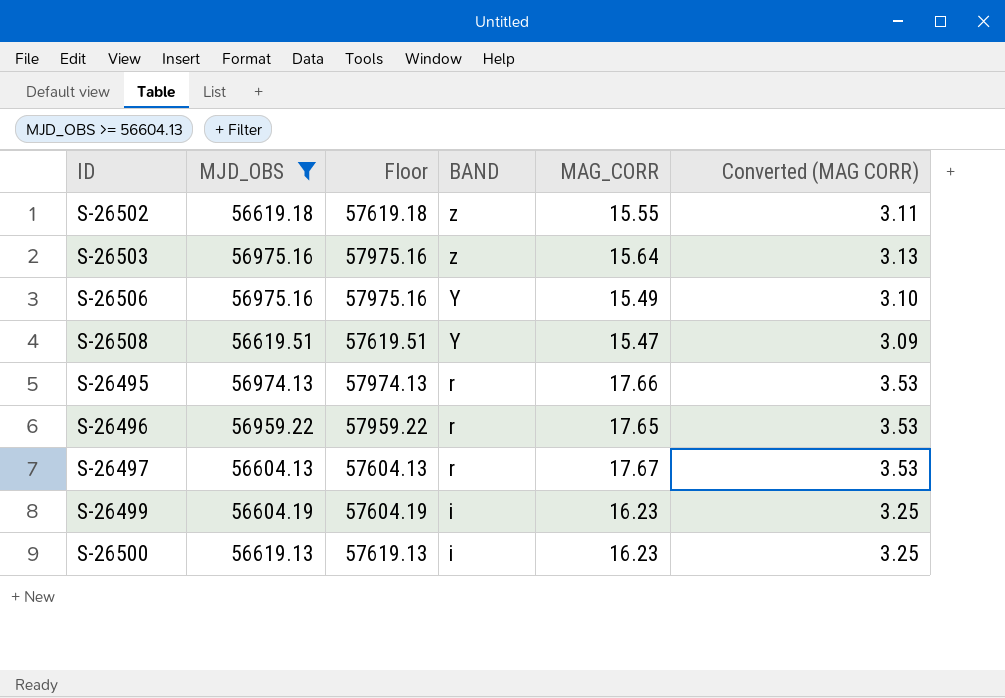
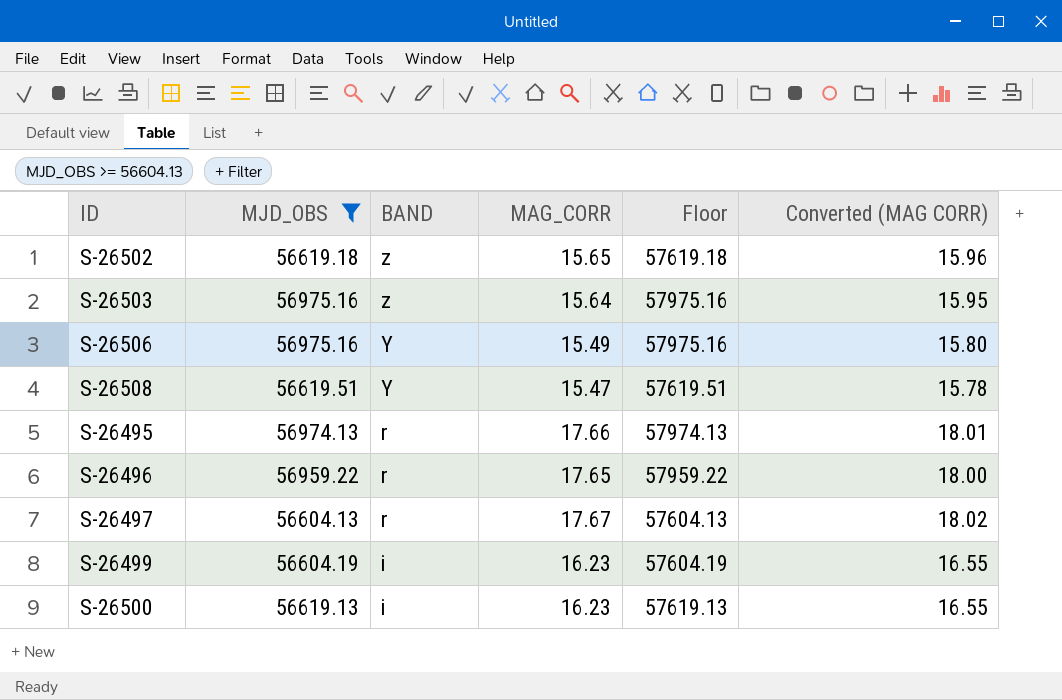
column Floor | position: 3 -> 5
column Converted (MAG CORR) | formula: [MAG_CORR] * 0.2 -> [MAG_CORR] * 1.02
S-26502 | MAG_CORR: 15.55 -> 15.65

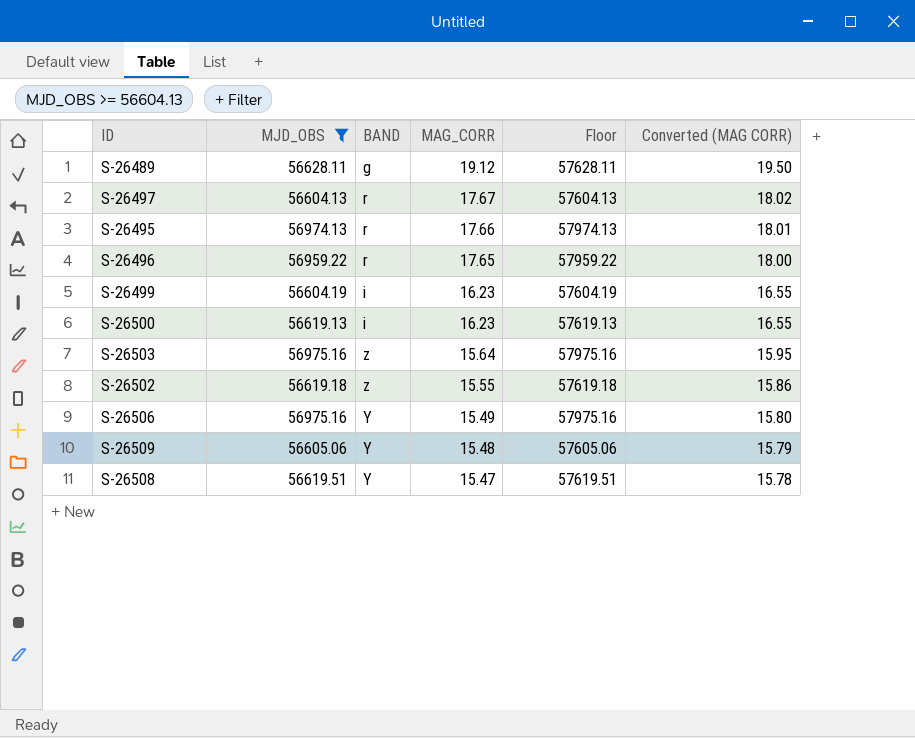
row order: BAND descending -> MAG_CORR descending
row S-26489: none -> 56628.11 | g | 19.12 | 57628.11 | 19.50
S-26502 | MAG_CORR: 15.65 -> 15.55
S-26502 | Converted (MAG CORR): 15.96 -> 15.86
row S-26509: none -> 56605.06 | Y | 15.48 | 57605.06 | 15.79

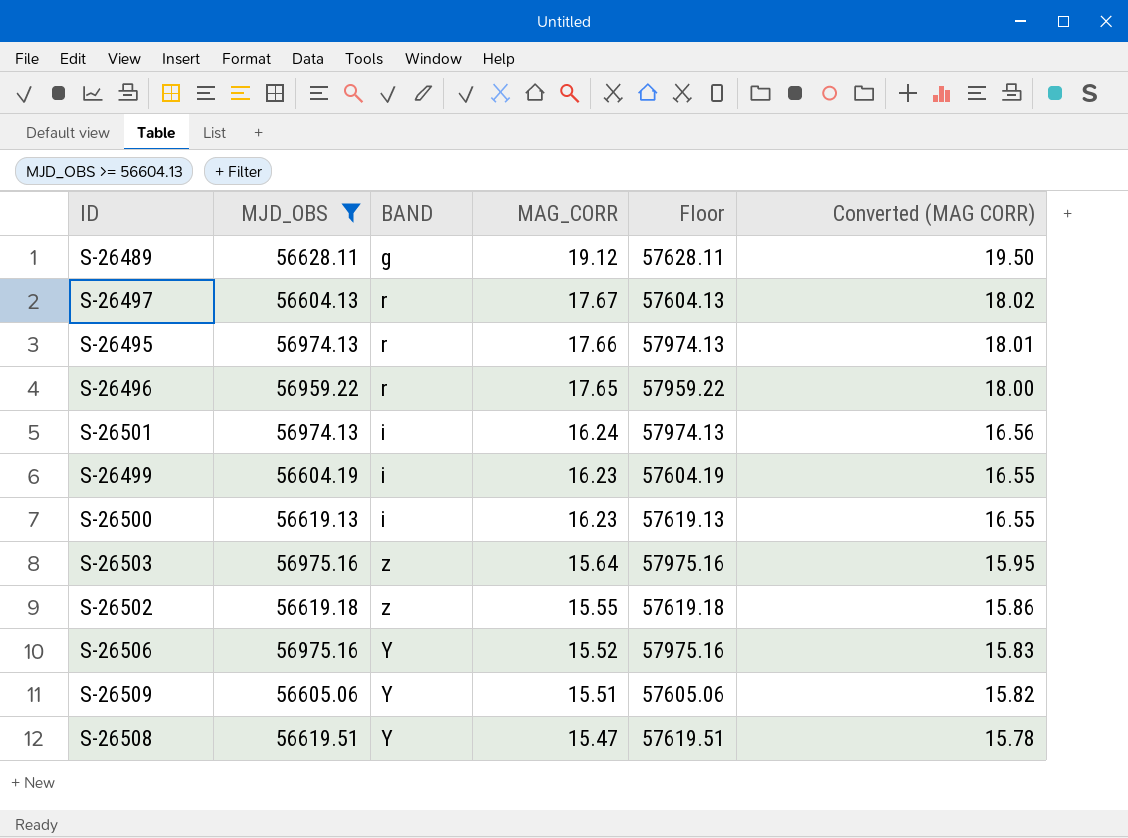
row S-26501: none -> 56974.13 | i | 16.24 | 57974.13 | 16.56
S-26506 | MAG_CORR: 15.49 -> 15.52
S-26506 | Converted (MAG CORR): 15.80 -> 15.83
S-26509 | MAG_CORR: 15.48 -> 15.51
S-26509 | Converted (MAG CORR): 15.79 -> 15.82

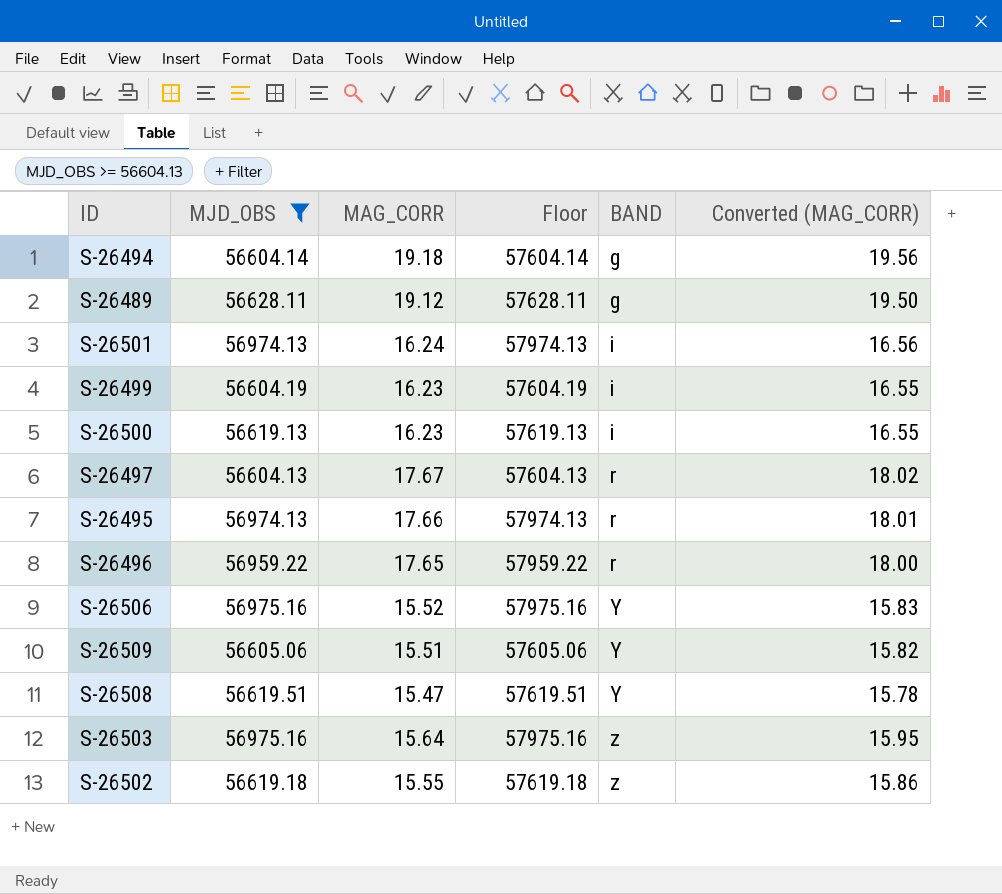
row order: MAG_CORR descending -> BAND ascending
column BAND | position: 3 -> 5
column name: Converted (MAG CORR) -> Converted (MAG_CORR)
row S-26494: none -> 56604.14 | 19.18 | 57604.14 | g | 19.56

